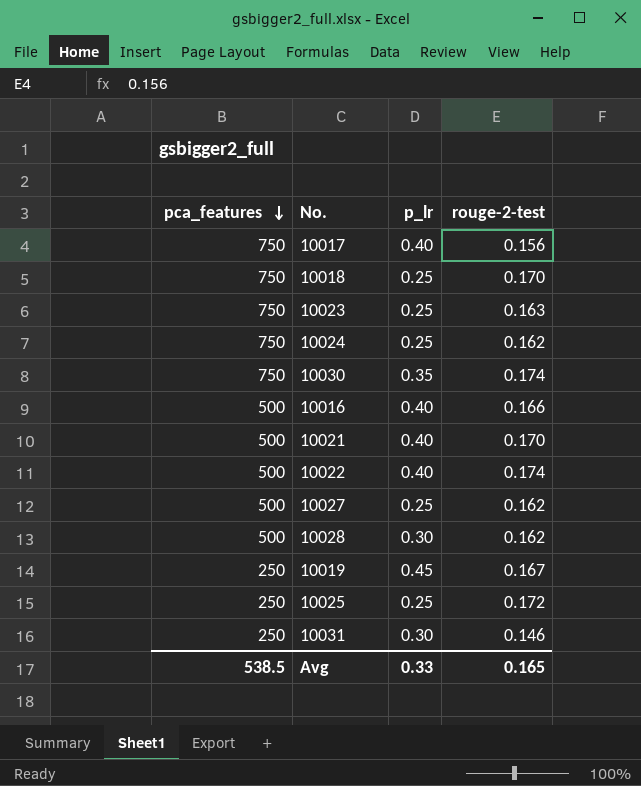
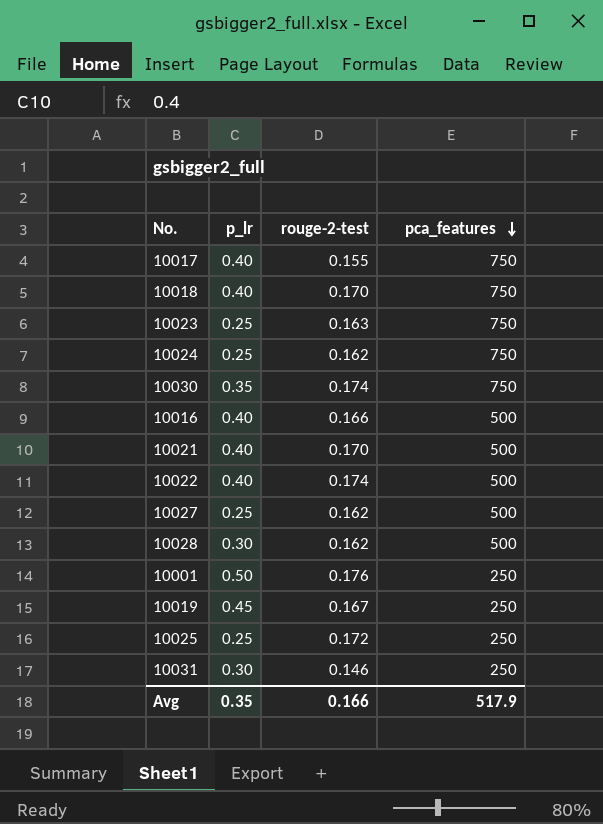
column pca_features | position: 1 -> 4
10017 | rouge-2-test: 0.156 -> 0.155
10018 | p_lr: 0.25 -> 0.40
row 10001: none -> 0.50 | 0.176 | 250
Avg | p_lr: 0.33 -> 0.35
Avg | rouge-2-test: 0.165 -> 0.166
Avg | pca_features: 538.5 -> 517.9

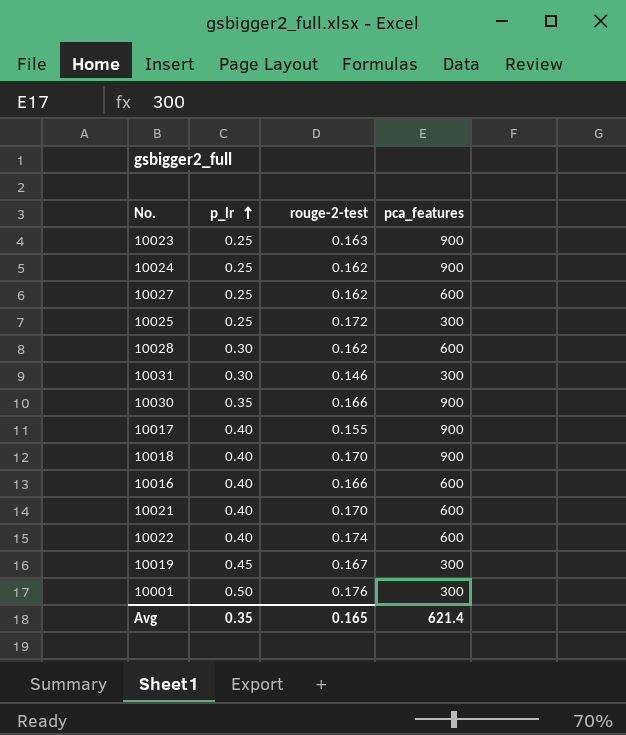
row order: pca_features descending -> p_lr ascending
10023 | pca_features: 750 -> 900
10024 | pca_features: 750 -> 900
10027 | pca_features: 500 -> 600
10025 | pca_features: 250 -> 300
10028 | pca_features: 500 -> 600
10031 | pca_features: 250 -> 300
10030 | rouge-2-test: 0.174 -> 0.166
10030 | pca_features: 750 -> 900
10017 | pca_features: 750 -> 900
10018 | pca_features: 750 -> 900
10016 | pca_features: 500 -> 600
10021 | pca_features: 500 -> 600
10022 | pca_features: 500 -> 600
10019 | pca_features: 250 -> 300
10001 | pca_features: 250 -> 300
Avg | rouge-2-test: 0.166 -> 0.165
Avg | pca_features: 517.9 -> 621.4

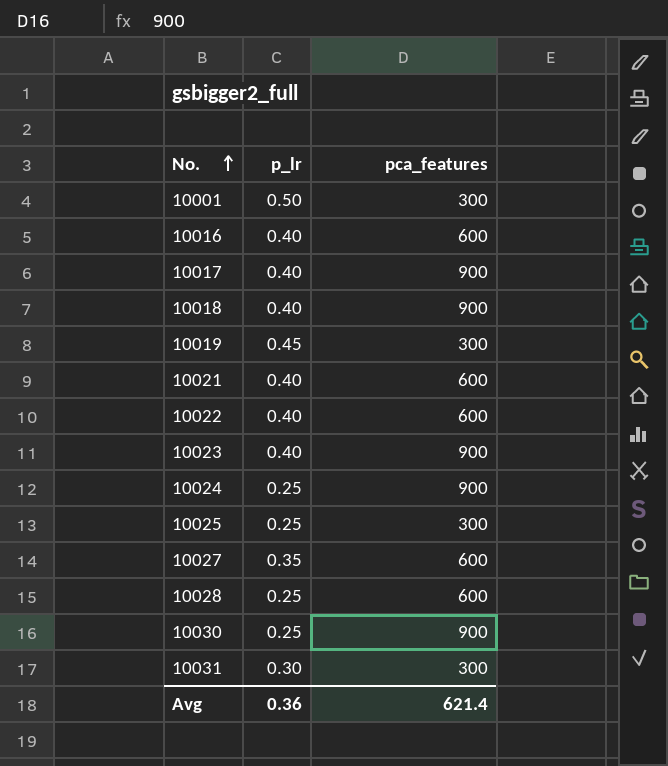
row order: p_lr ascending -> No. ascending
column rouge-2-test | position: 3 -> none
10023 | p_lr: 0.25 -> 0.40
10027 | p_lr: 0.25 -> 0.35
10028 | p_lr: 0.30 -> 0.25
10030 | p_lr: 0.35 -> 0.25
Avg | p_lr: 0.35 -> 0.36

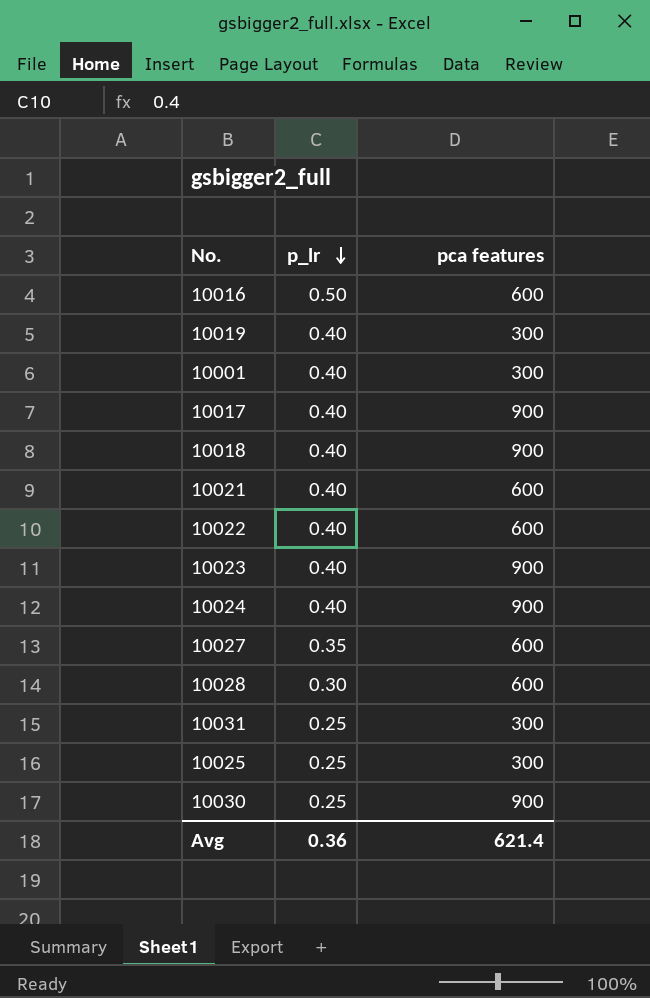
row order: No. ascending -> p_lr descending
column name: pca_features -> pca features
10016 | p_lr: 0.40 -> 0.50
10019 | p_lr: 0.45 -> 0.40
10001 | p_lr: 0.50 -> 0.40
10024 | p_lr: 0.25 -> 0.40
10028 | p_lr: 0.25 -> 0.30
10031 | p_lr: 0.30 -> 0.25

